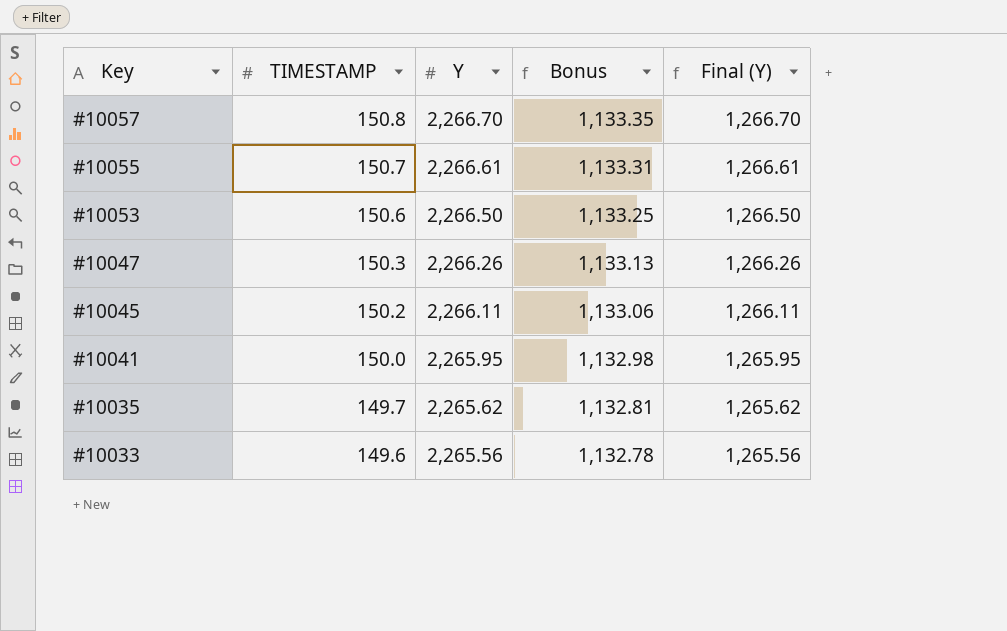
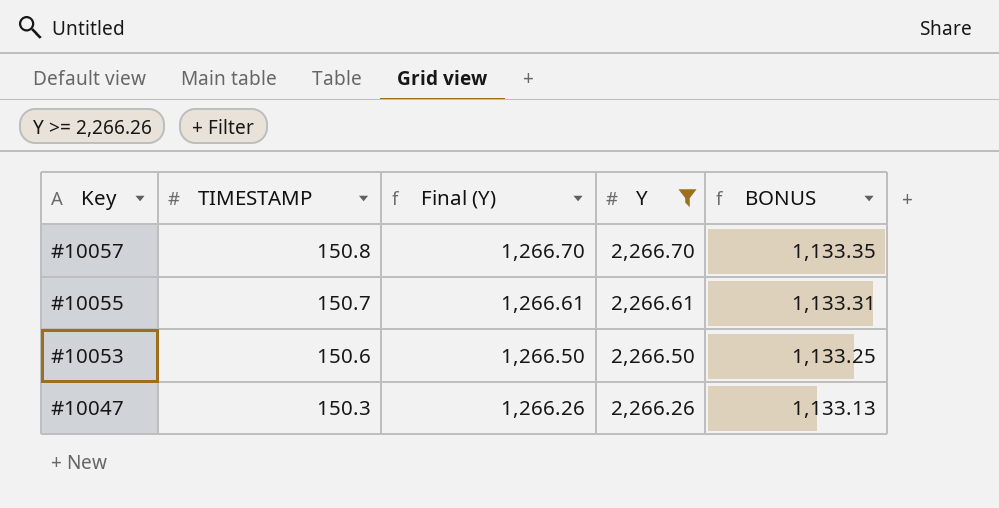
filter: none -> Y >= 2,266.26
column Final (Y) | position: 5 -> 3
column name: Bonus -> BONUS

